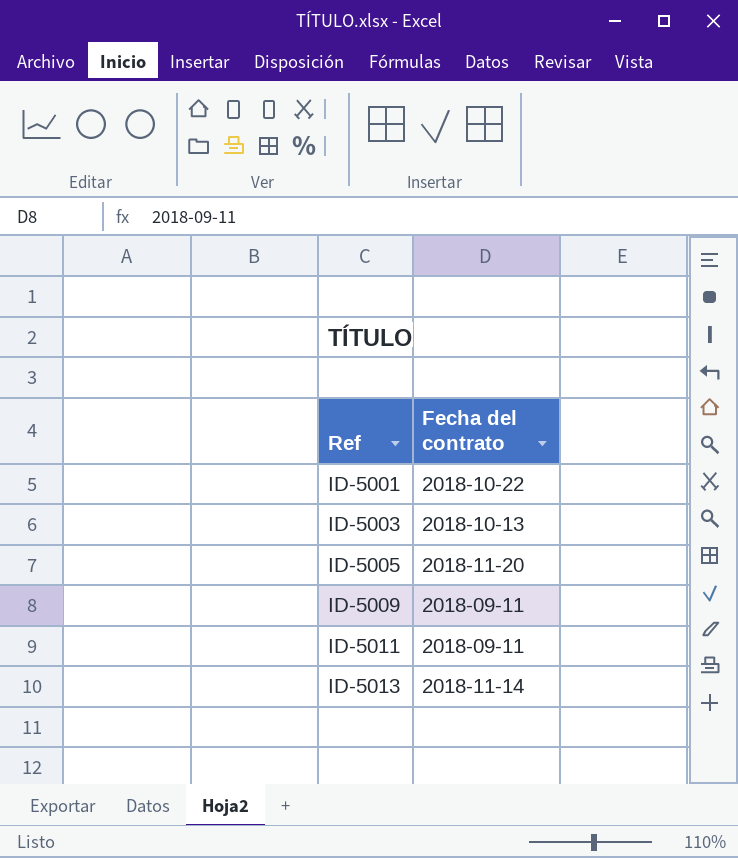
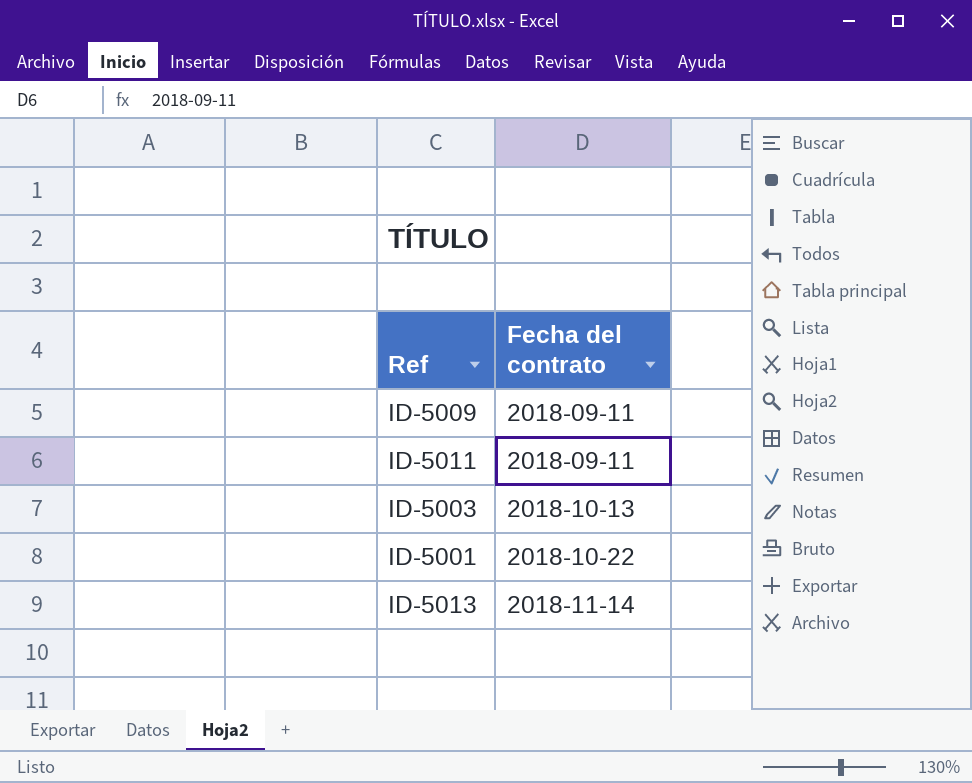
row order: Ref ascending -> Fecha del contrato ascending
row ID-5005: 2018-11-20 -> none

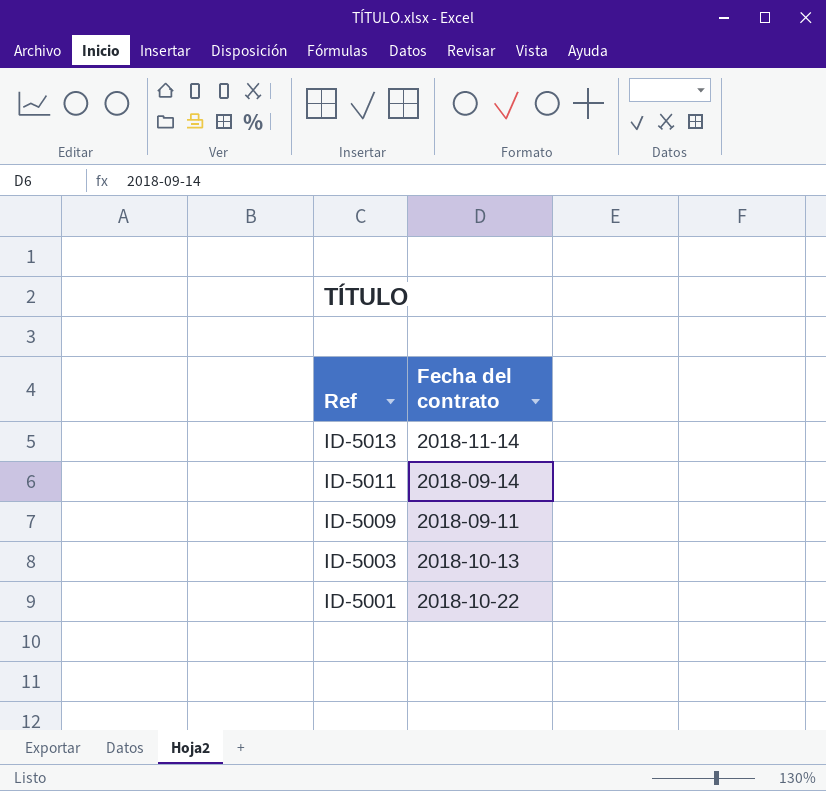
row order: Fecha del contrato ascending -> Ref descending
ID-5011 | Fecha del contrato: 2018-09-11 -> 2018-09-14

